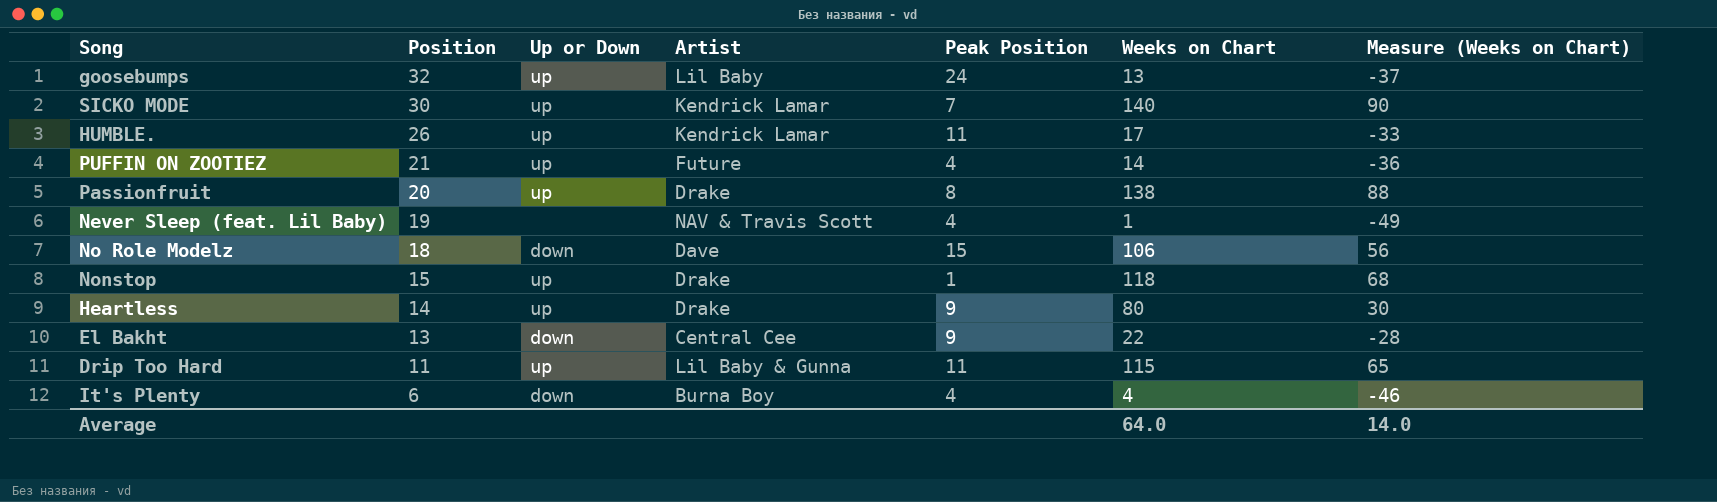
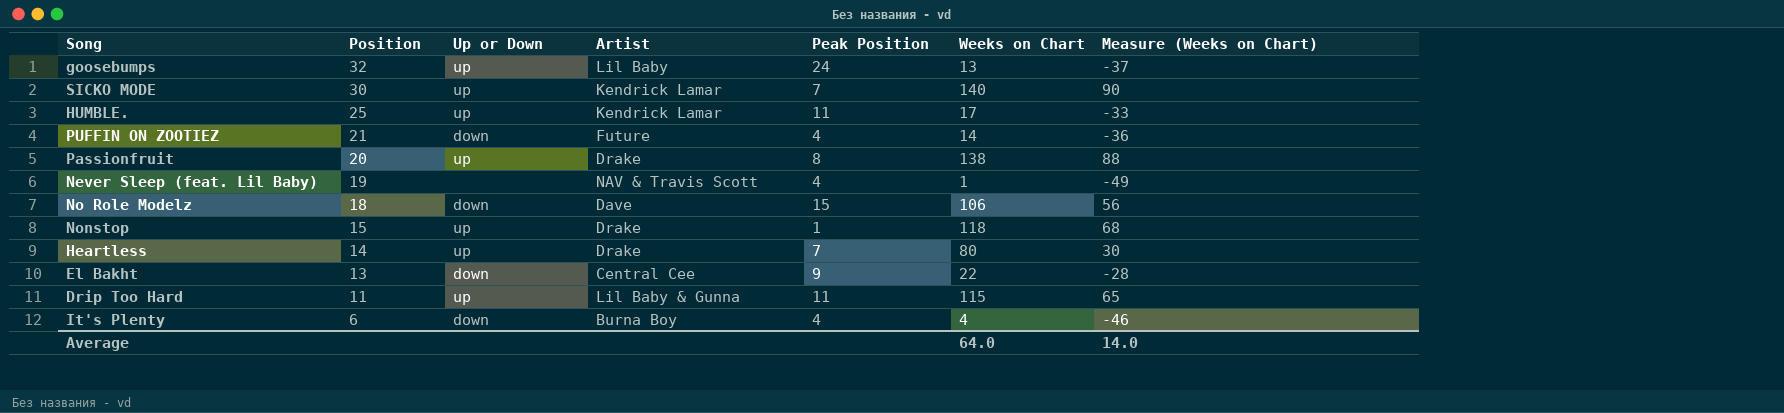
HUMBLE. | Position: 26 -> 25
PUFFIN ON ZOOTIEZ | Up or Down: up -> down
Heartless | Peak Position: 9 -> 7

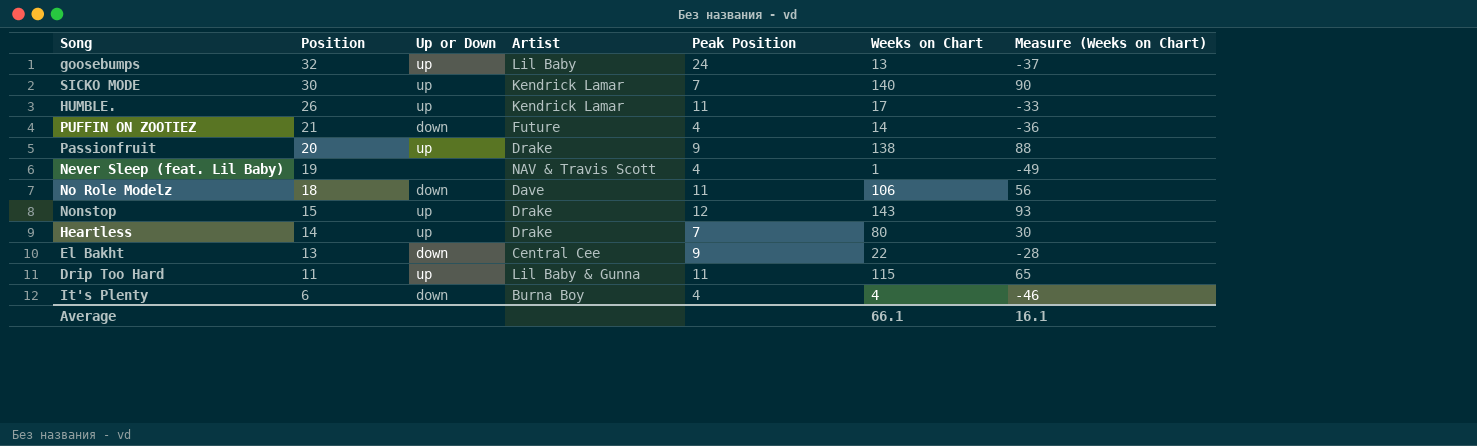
HUMBLE. | Position: 25 -> 26
Passionfruit | Peak Position: 8 -> 9
No Role Modelz | Peak Position: 15 -> 11
Nonstop | Peak Position: 1 -> 12
Nonstop | Weeks on Chart: 118 -> 143
Nonstop | Measure (Weeks on Chart): 68 -> 93
Average | Weeks on Chart: 64.0 -> 66.1
Average | Measure (Weeks on Chart): 14.0 -> 16.1

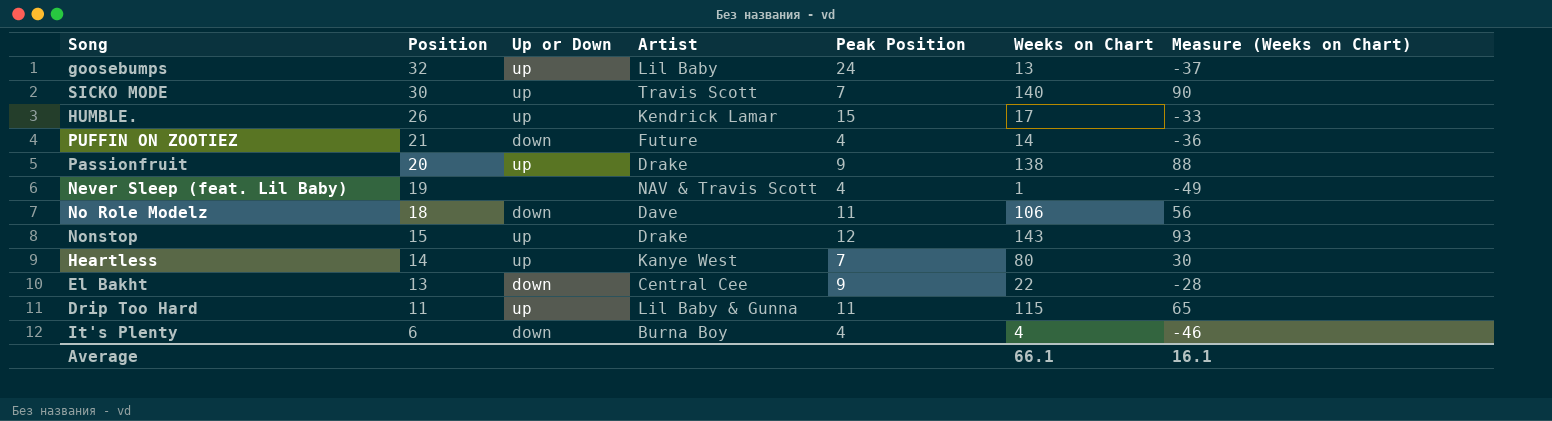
SICKO MODE | Artist: Kendrick Lamar -> Travis Scott
HUMBLE. | Peak Position: 11 -> 15
Heartless | Artist: Drake -> Kanye West

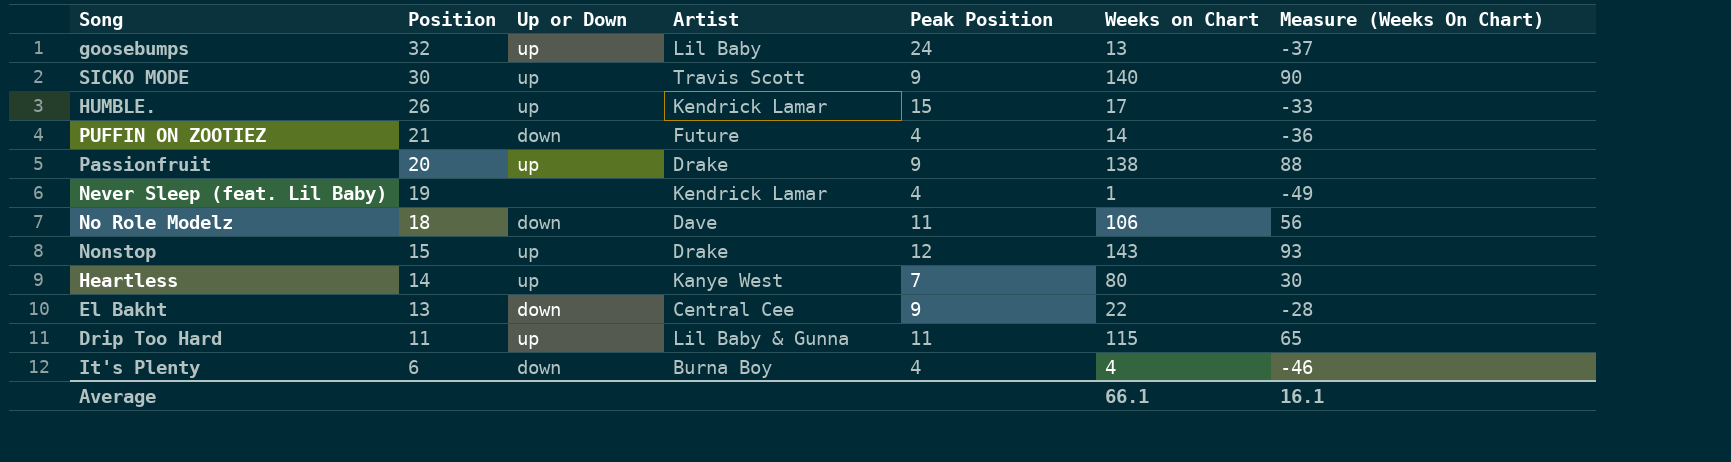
column name: Measure (Weeks on Chart) -> Measure (Weeks On Chart)
SICKO MODE | Peak Position: 7 -> 9
Never Sleep (feat. Lil Baby) | Artist: NAV & Travis Scott -> Kendrick Lamar

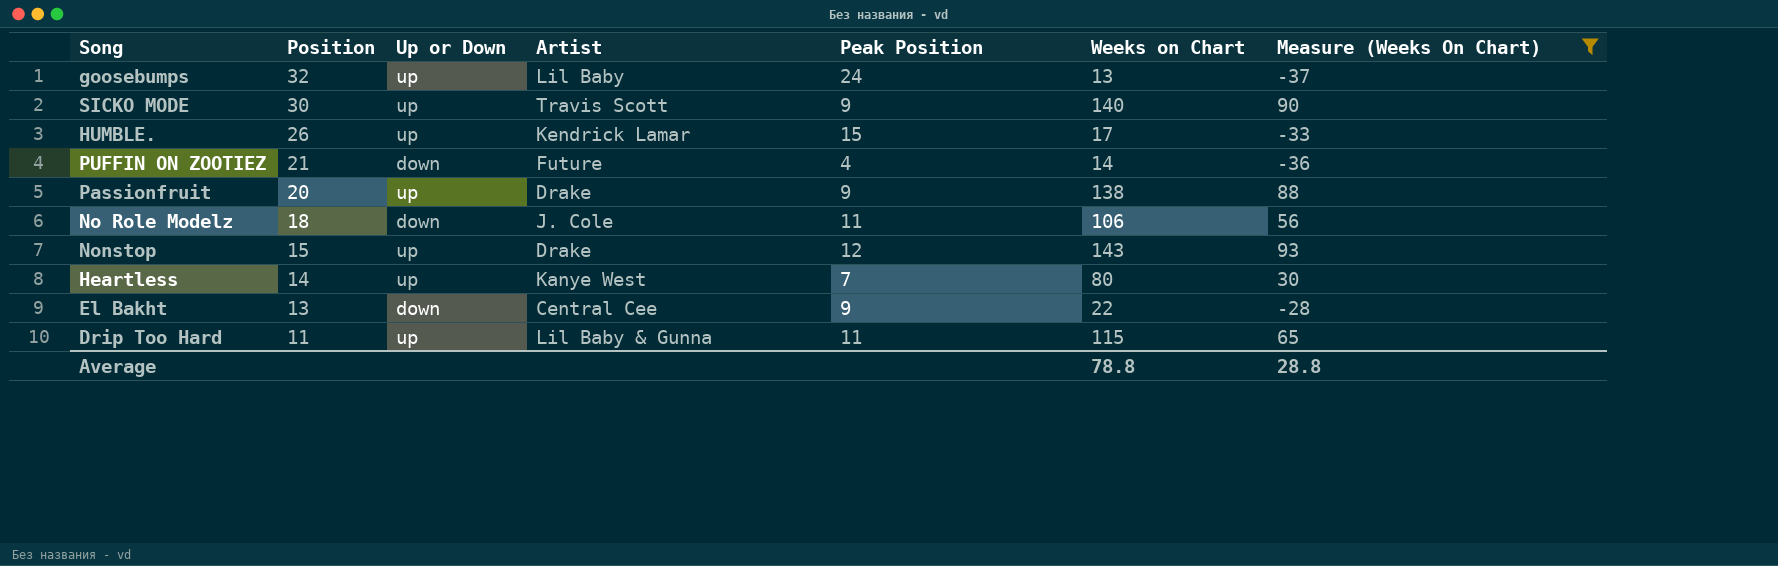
filter: none -> Measure (Weeks On Chart) >= -37
No Role Modelz | Artist: Dave -> J. Cole
Average | Weeks on Chart: 66.1 -> 78.8
Average | Measure (Weeks On Chart): 16.1 -> 28.8

